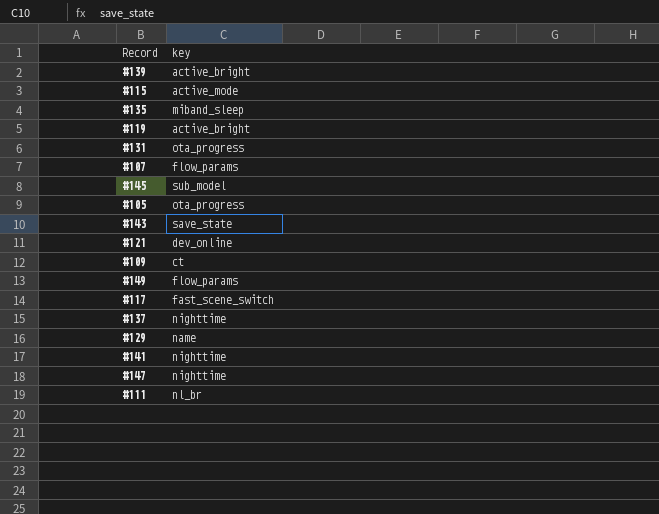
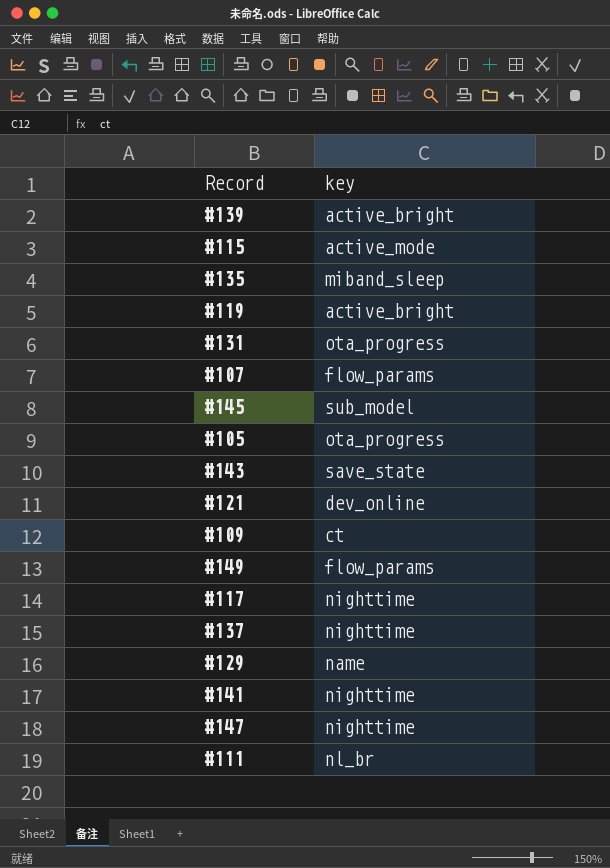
#117 | key: fast_scene_switch -> nighttime

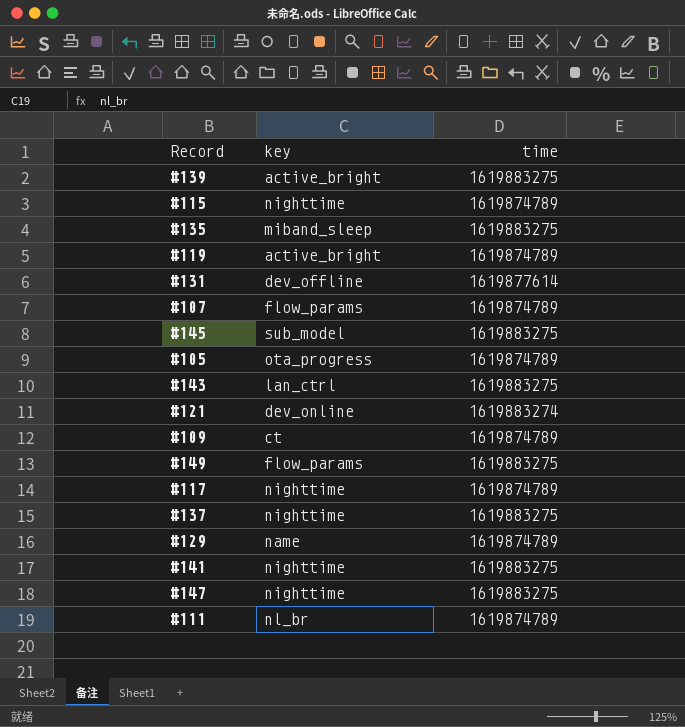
column time | position: none -> 3
#115 | key: active_mode -> nighttime
#131 | key: ota_progress -> dev_offline
#143 | key: save_state -> lan_ctrl

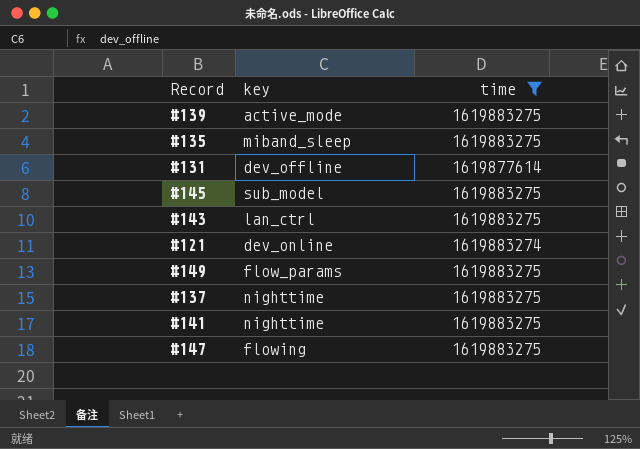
filter: none -> time != 1619874789
#139 | key: active_bright -> active_mode
#147 | key: nighttime -> flowing

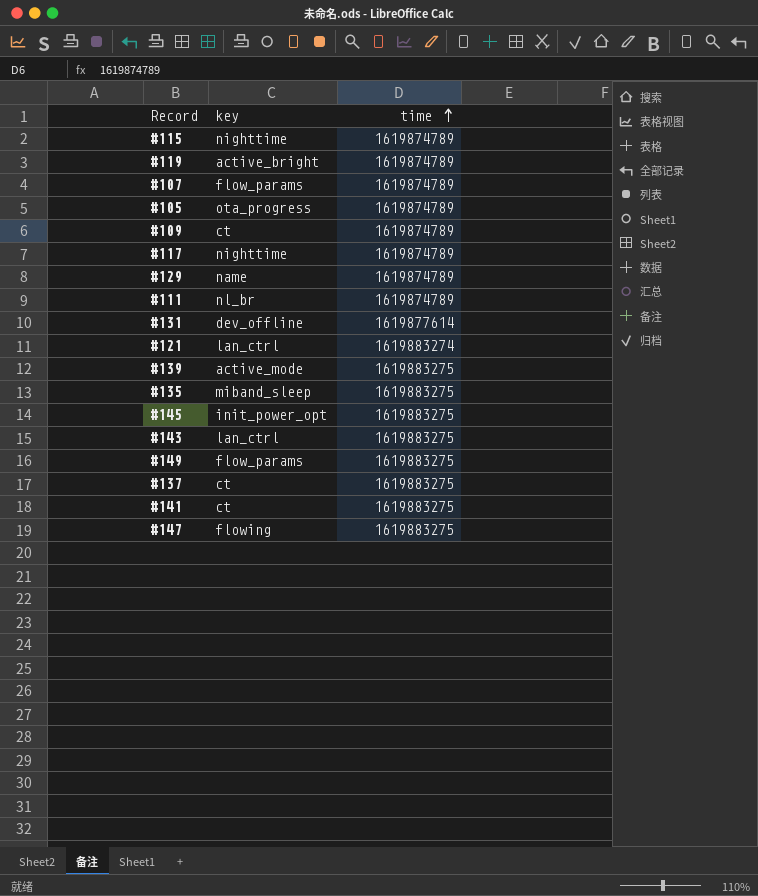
filter: time != 1619874789 -> none
row order: none -> time ascending
#121 | key: dev_online -> lan_ctrl
#145 | key: sub_model -> init_power_opt
#137 | key: nighttime -> ct
#141 | key: nighttime -> ct

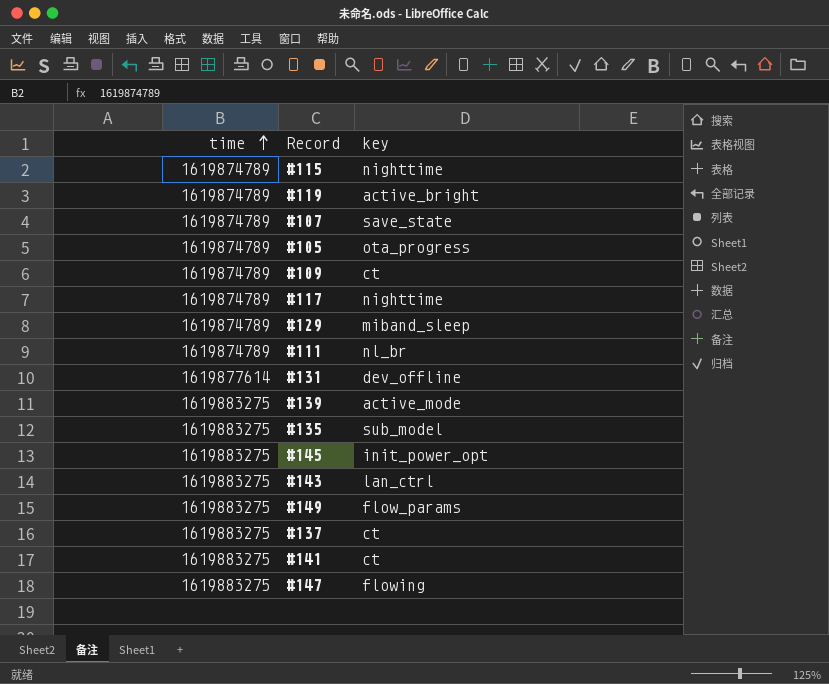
column time | position: 3 -> 1
row #121: lan_ctrl | 1619883274 -> none
#107 | key: flow_params -> save_state
#129 | key: name -> miband_sleep
#135 | key: miband_sleep -> sub_model

